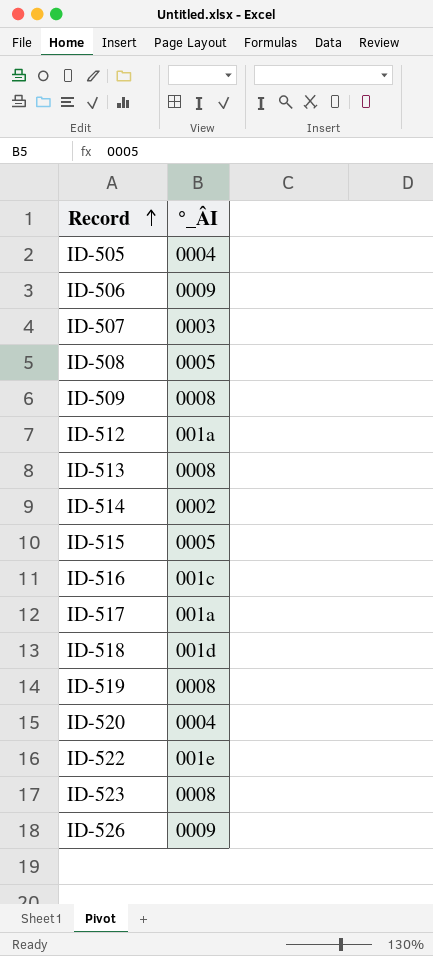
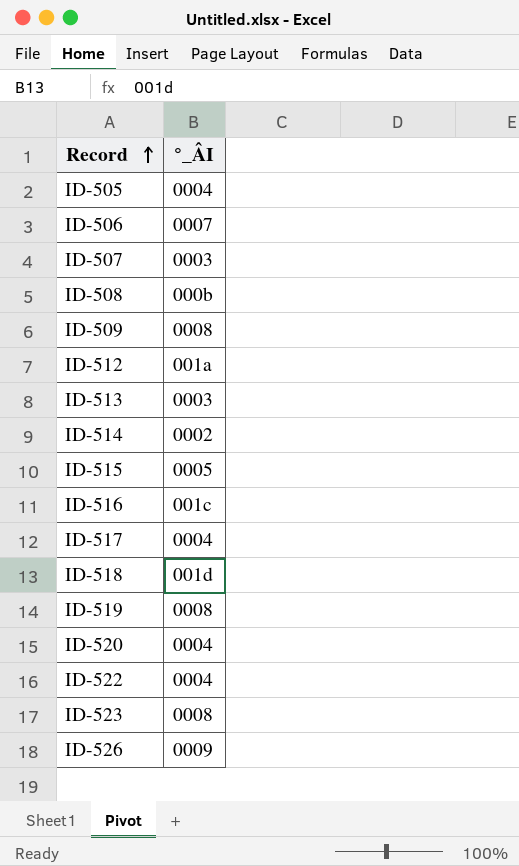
ID-506 | °_ÂI: 0009 -> 0007
ID-508 | °_ÂI: 0005 -> 000b
ID-513 | °_ÂI: 0008 -> 0003
ID-517 | °_ÂI: 001a -> 0004
ID-522 | °_ÂI: 001e -> 0004

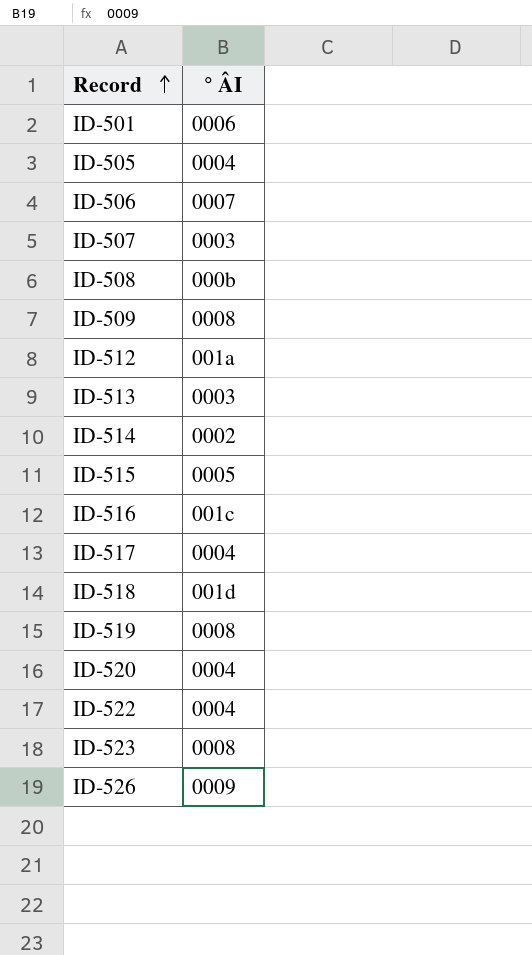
column name: °_ÂI -> ° ÂI
row ID-501: none -> 0006

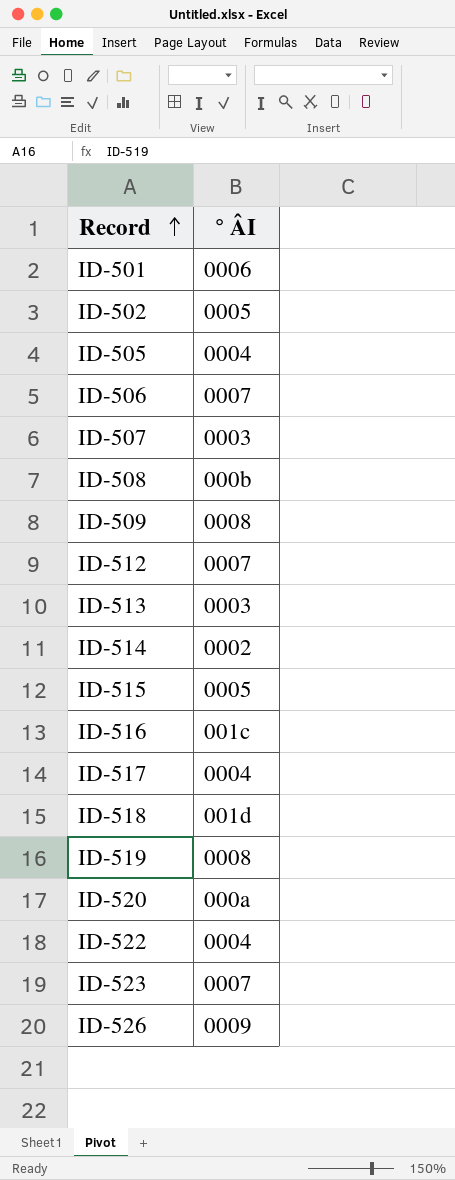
row ID-502: none -> 0005
ID-512 | ° ÂI: 001a -> 0007
ID-520 | ° ÂI: 0004 -> 000a
ID-523 | ° ÂI: 0008 -> 0007

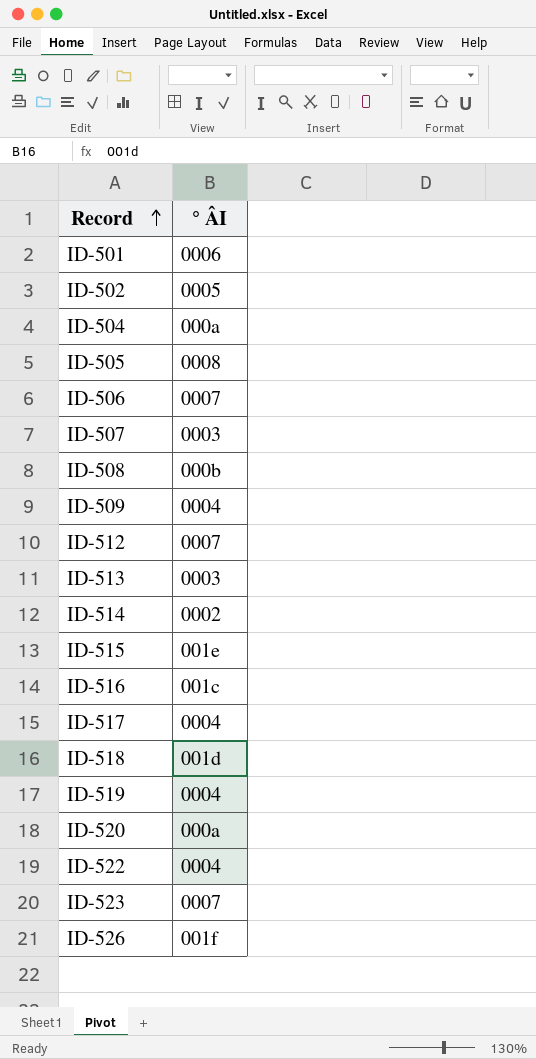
row ID-504: none -> 000a
ID-505 | ° ÂI: 0004 -> 0008
ID-509 | ° ÂI: 0008 -> 0004
ID-515 | ° ÂI: 0005 -> 001e
ID-519 | ° ÂI: 0008 -> 0004
ID-526 | ° ÂI: 0009 -> 001f

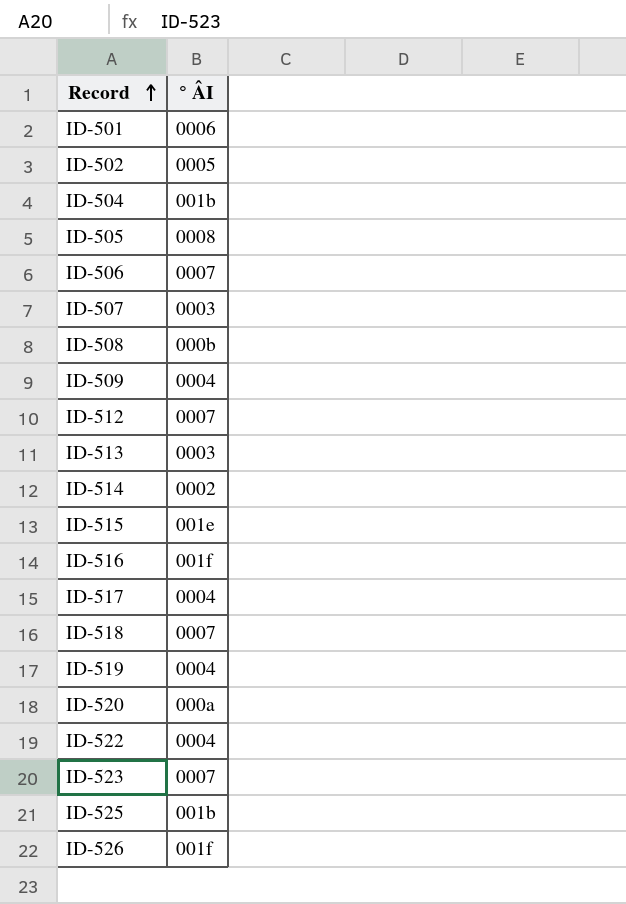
ID-504 | ° ÂI: 000a -> 001b
ID-516 | ° ÂI: 001c -> 001f
ID-518 | ° ÂI: 001d -> 0007
row ID-525: none -> 001b

